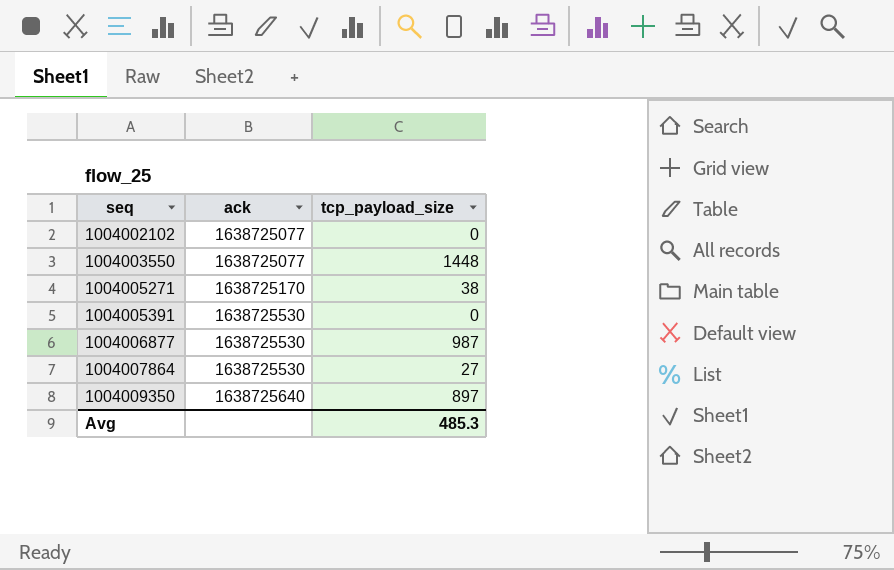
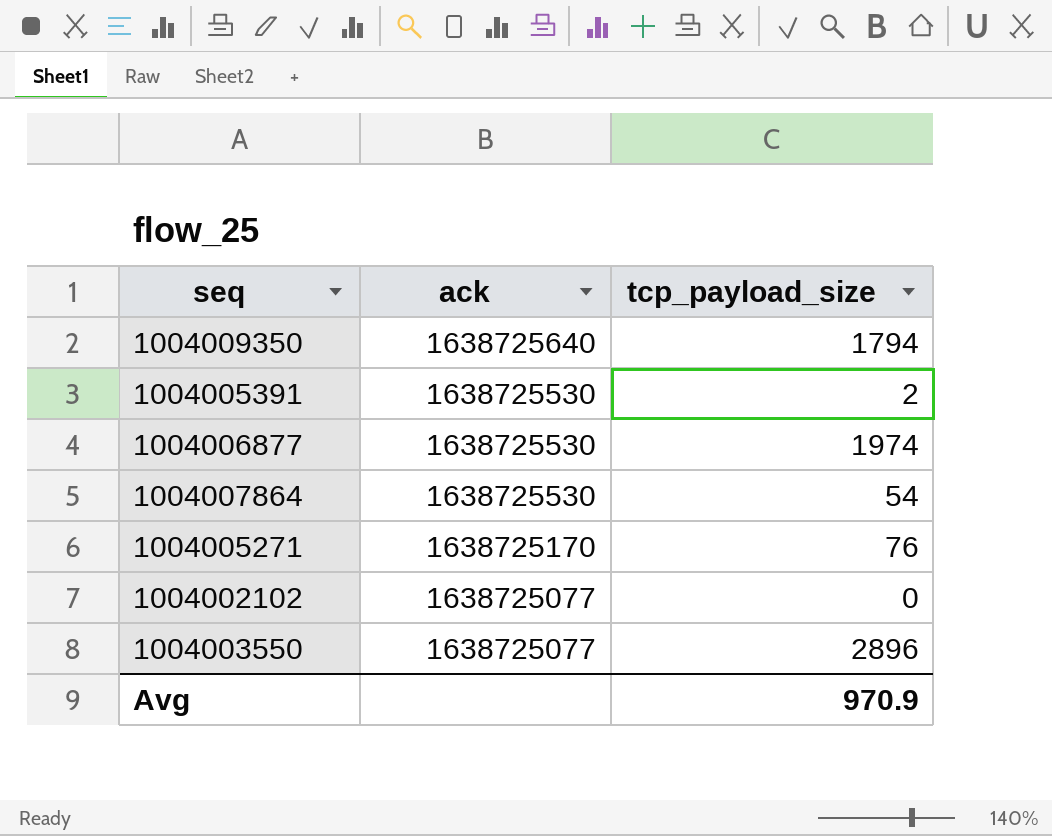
row order: seq ascending -> ack descending
1004009350 | tcp_payload_size: 897 -> 1794
1004005391 | tcp_payload_size: 0 -> 2
1004006877 | tcp_payload_size: 987 -> 1974
1004007864 | tcp_payload_size: 27 -> 54
1004005271 | tcp_payload_size: 38 -> 76
1004003550 | tcp_payload_size: 1448 -> 2896
Avg | tcp_payload_size: 485.3 -> 970.9

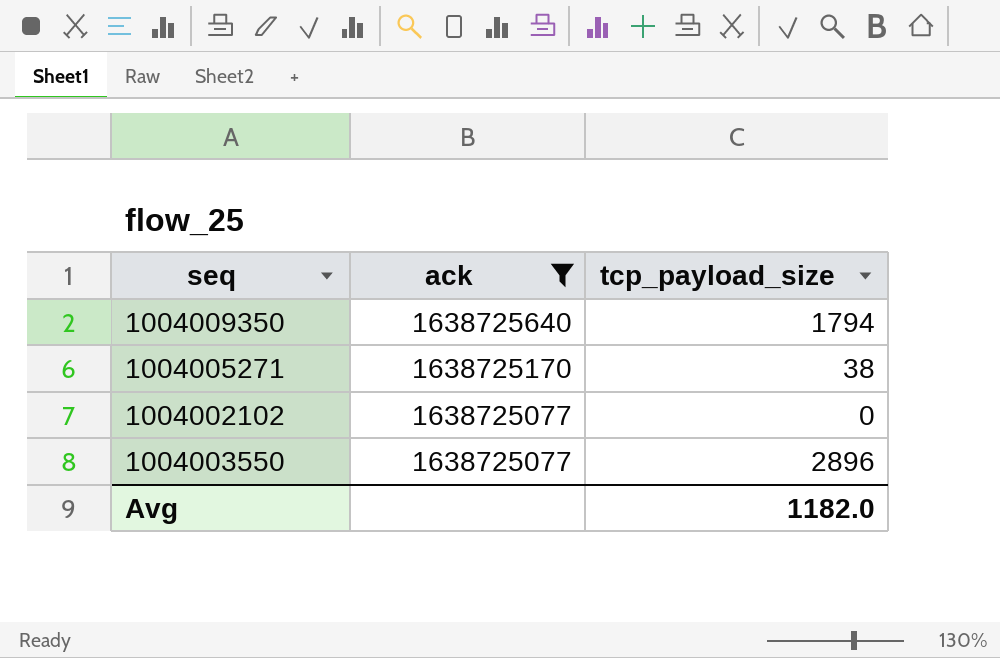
filter: none -> ack != 1638725530
1004005271 | tcp_payload_size: 76 -> 38
Avg | tcp_payload_size: 970.9 -> 1182.0

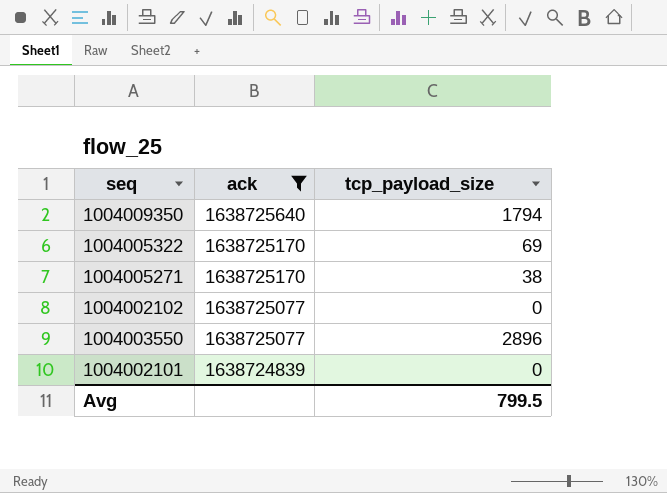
row 1004005322: none -> 1638725170 | 69
row 1004002101: none -> 1638724839 | 0
Avg | tcp_payload_size: 1182.0 -> 799.5

